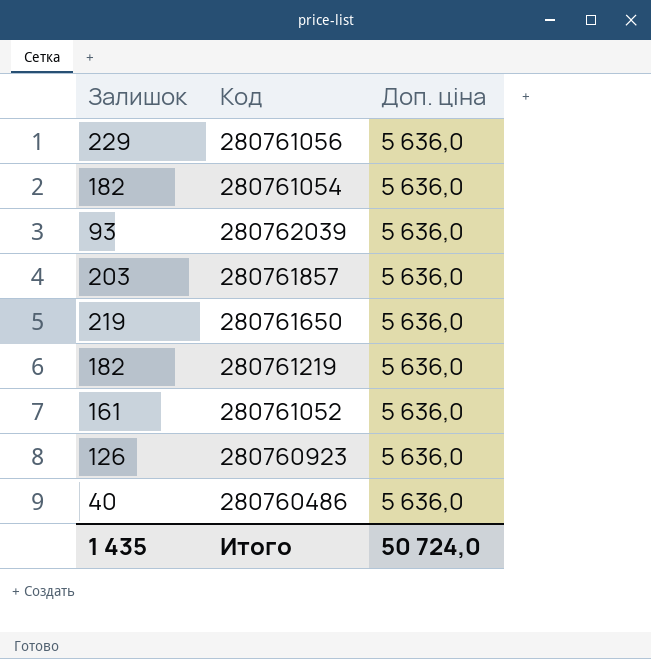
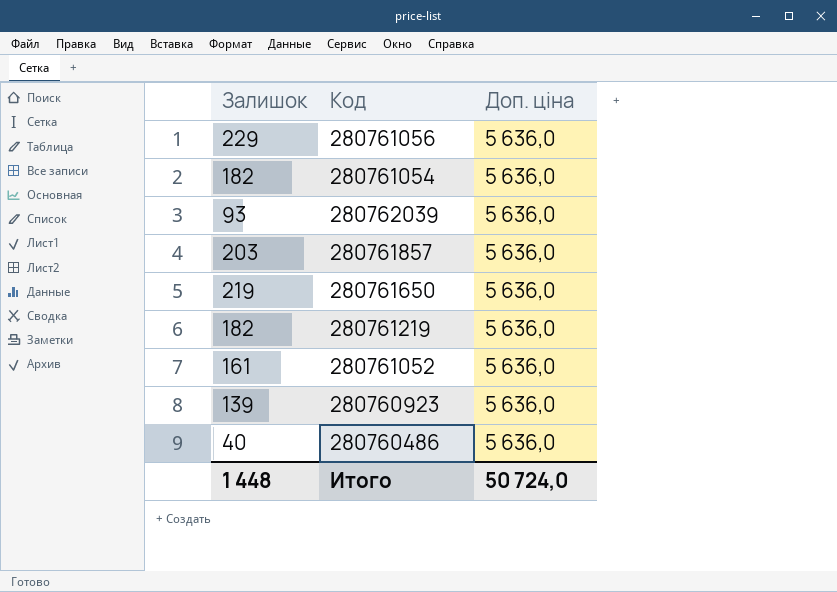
280760923 | Залишок: 126 -> 139
Итого | Залишок: 1 435 -> 1 448

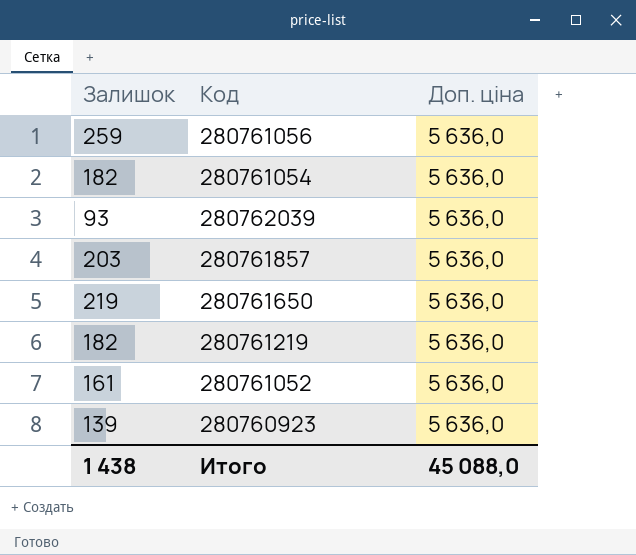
row 280760486: 40 | 5 636,0 -> none
280761056 | Залишок: 229 -> 259
Итого | Залишок: 1 448 -> 1 438
Итого | Доп. ціна: 50 724,0 -> 45 088,0

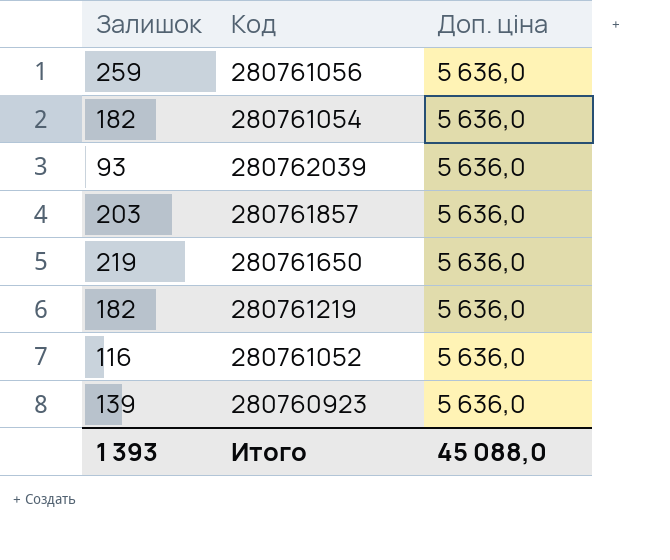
280761052 | Залишок: 161 -> 116
Итого | Залишок: 1 438 -> 1 393

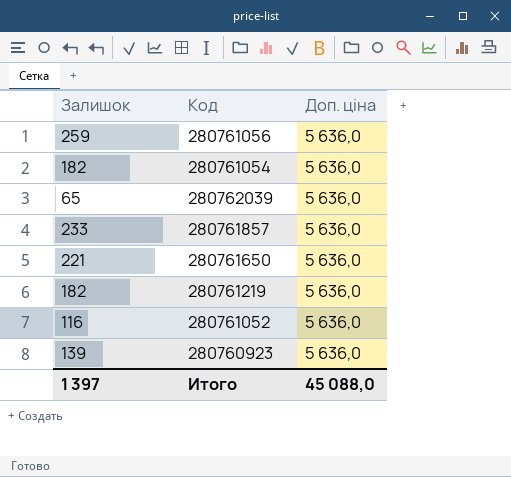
280762039 | Залишок: 93 -> 65
280761857 | Залишок: 203 -> 233
280761650 | Залишок: 219 -> 221
Итого | Залишок: 1 393 -> 1 397

